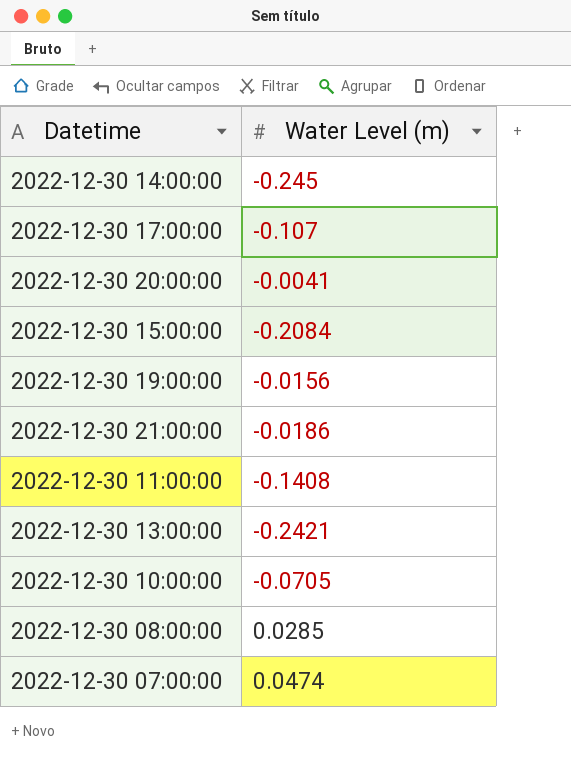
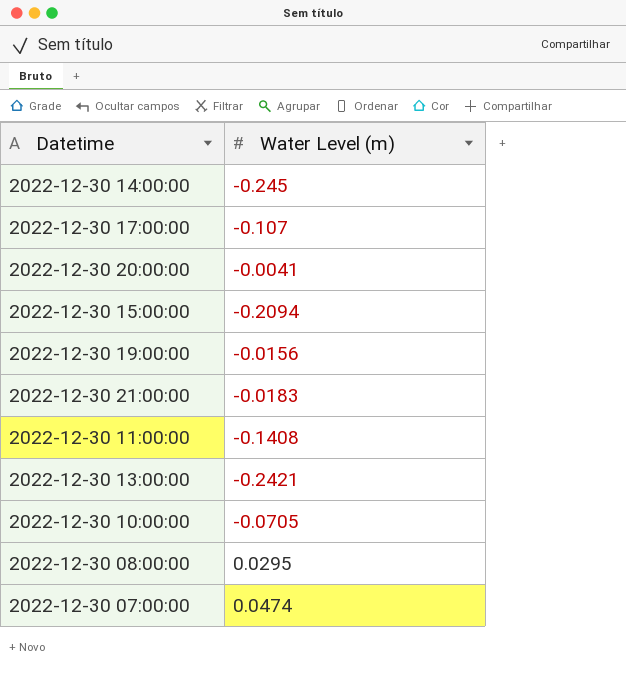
2022-12-30 15:00:00 | Water Level (m): -0.2084 -> -0.2094
2022-12-30 21:00:00 | Water Level (m): -0.0186 -> -0.0183
2022-12-30 08:00:00 | Water Level (m): 0.0285 -> 0.0295

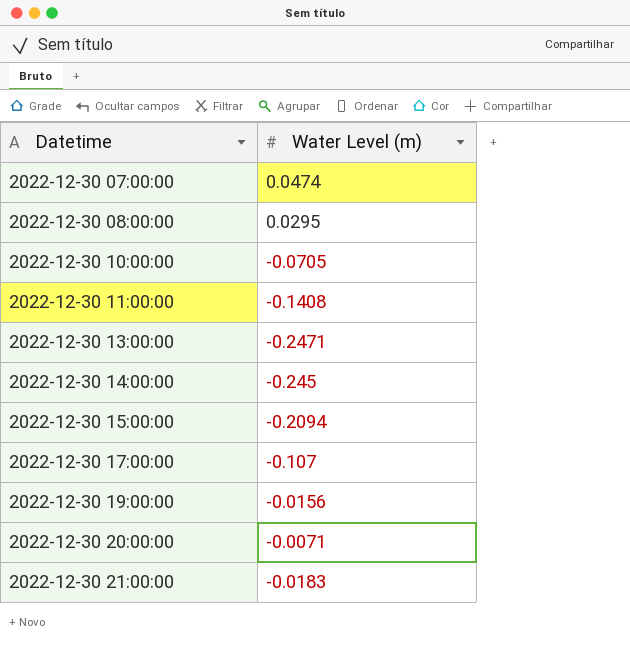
row order: none -> Datetime ascending
2022-12-30 13:00:00 | Water Level (m): -0.2421 -> -0.2471
2022-12-30 20:00:00 | Water Level (m): -0.0041 -> -0.0071

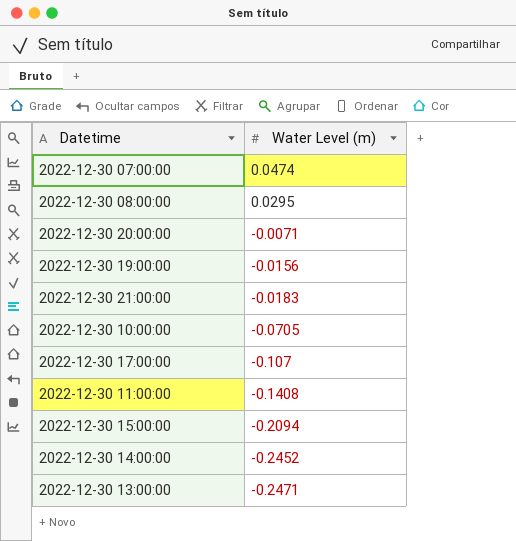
row order: Datetime ascending -> Water Level (m) descending
2022-12-30 14:00:00 | Water Level (m): -0.245 -> -0.2452

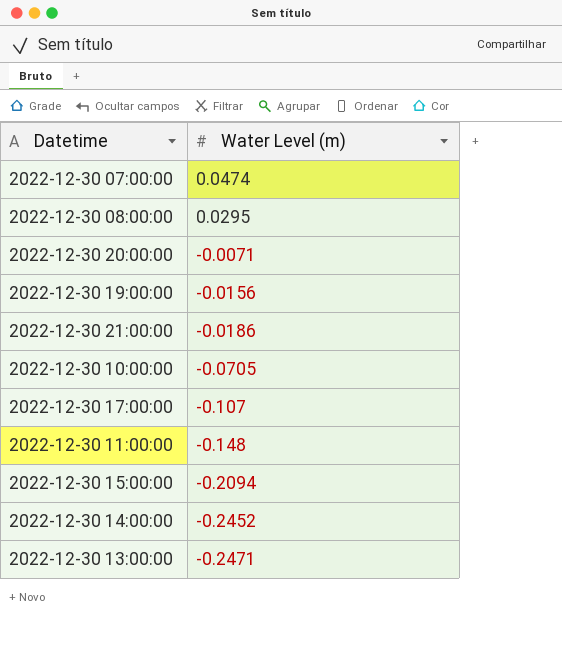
2022-12-30 21:00:00 | Water Level (m): -0.0183 -> -0.0186
2022-12-30 11:00:00 | Water Level (m): -0.1408 -> -0.148

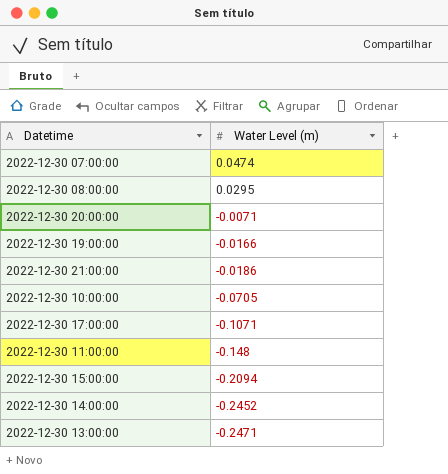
2022-12-30 19:00:00 | Water Level (m): -0.0156 -> -0.0166
2022-12-30 17:00:00 | Water Level (m): -0.107 -> -0.1071

